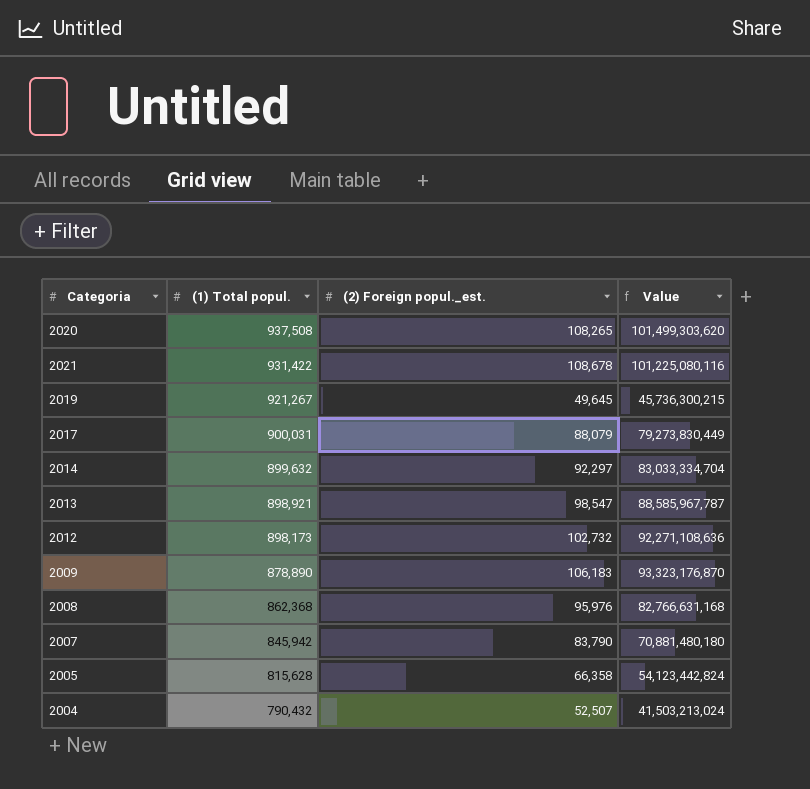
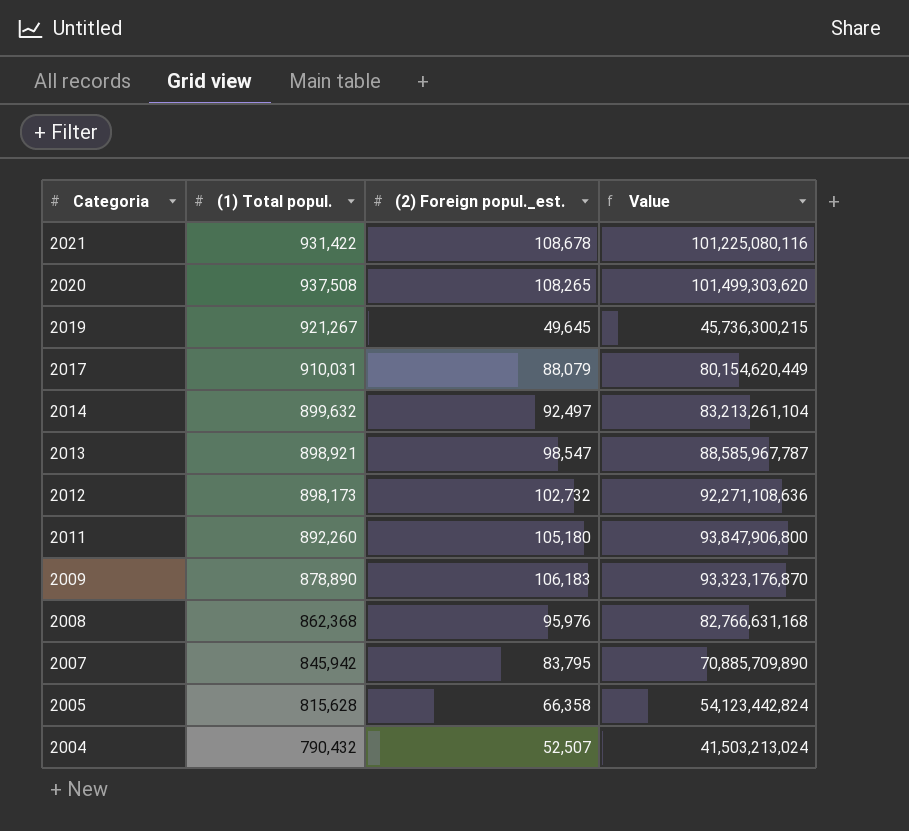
row order: (1) Total popul. descending -> Categoria descending
2017 | (1) Total popul.: 900,031 -> 910,031
2017 | Value: 79,273,830,449 -> 80,154,620,449
2014 | (2) Foreign popul._est.: 92,297 -> 92,497
2014 | Value: 83,033,334,704 -> 83,213,261,104
row 2011: none -> 892,260 | 105,180 | 93,847,906,800
2007 | (2) Foreign popul._est.: 83,790 -> 83,795
2007 | Value: 70,881,480,180 -> 70,885,709,890

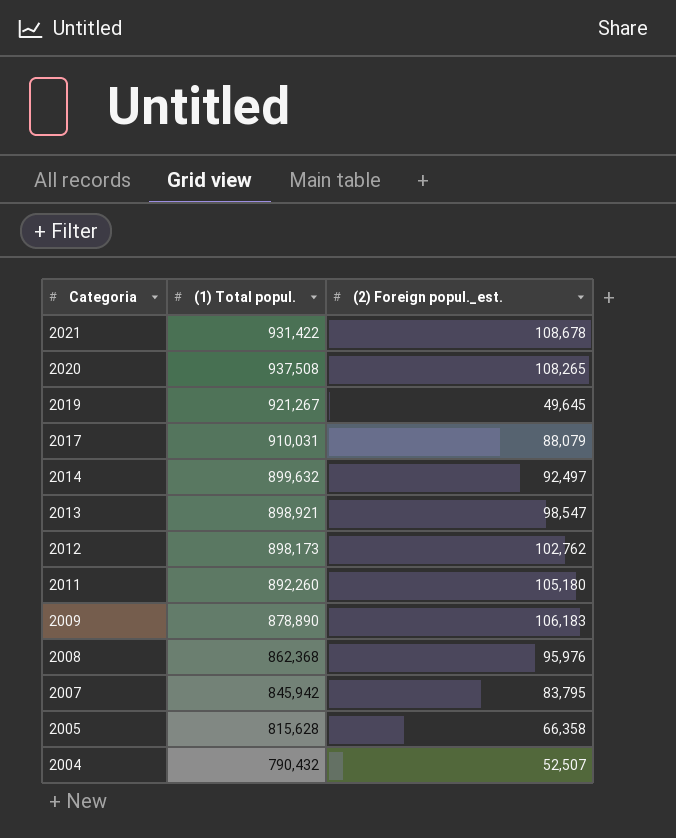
column Value | formula: [(1) Total popul.] * [(2) Foreign popul._est.] -> none
2012 | (2) Foreign popul._est.: 102,732 -> 102,762

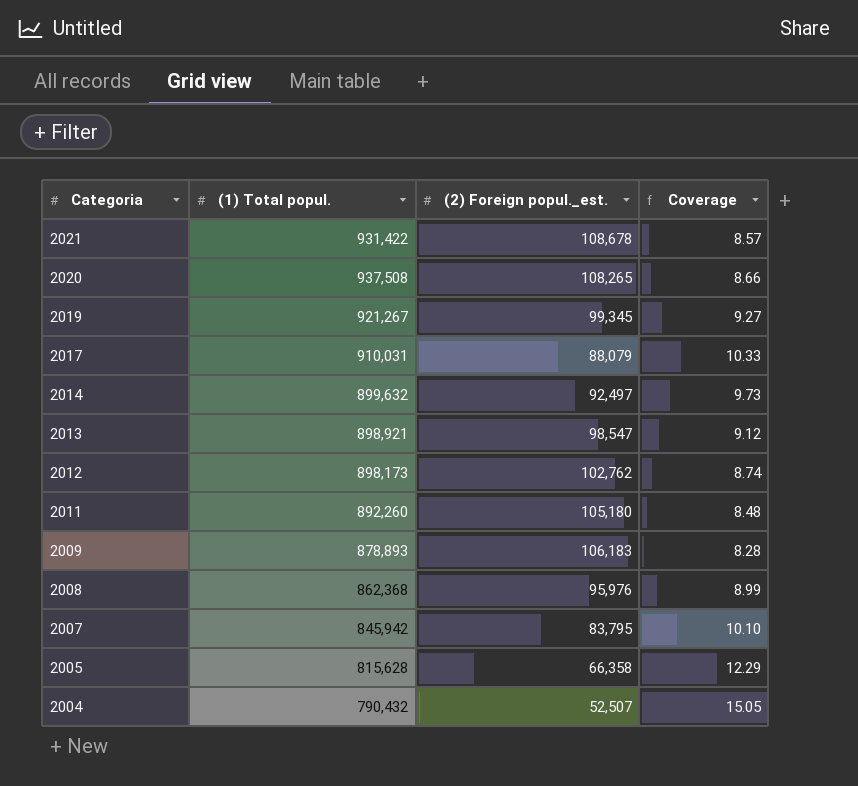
column Coverage | formula: none -> [(1) Total popul.] / [(2) Foreign popul._est.]
2019 | (2) Foreign popul._est.: 49,645 -> 99,345
2009 | (1) Total popul.: 878,890 -> 878,893

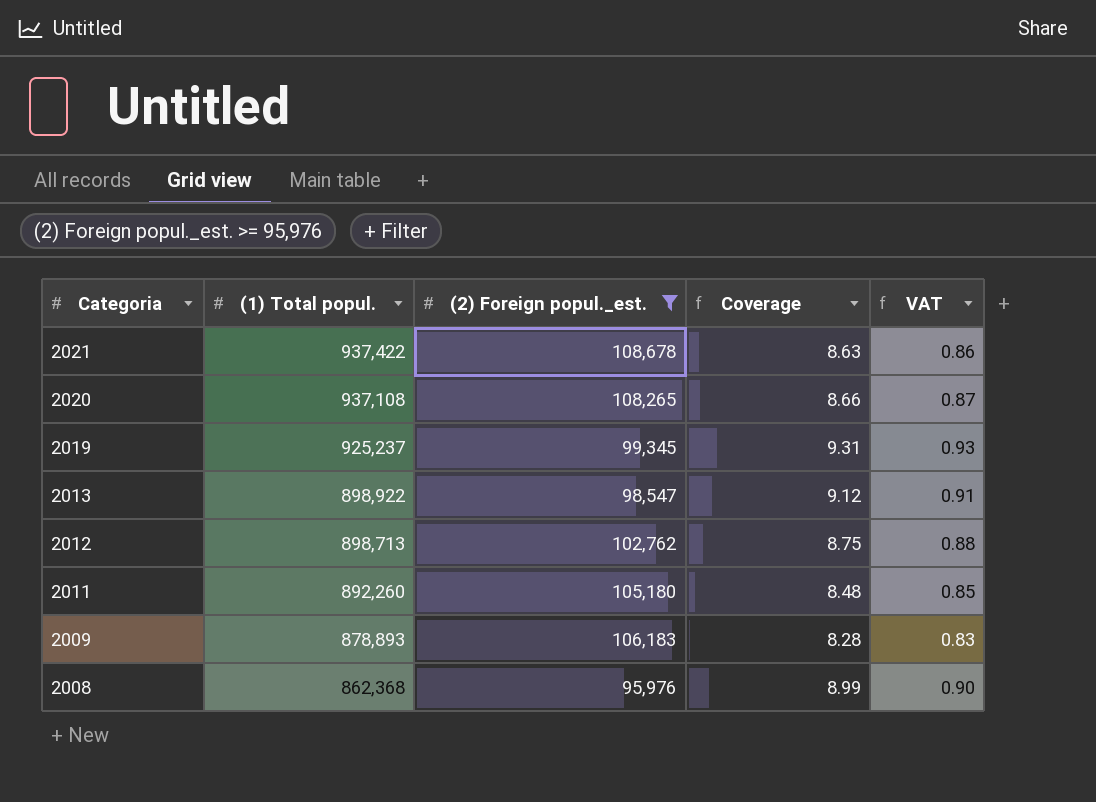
filter: none -> (2) Foreign popul._est. >= 95,976
column VAT | formula: none -> [Coverage] * 0.1
2021 | (1) Total popul.: 931,422 -> 937,422
2021 | Coverage: 8.57 -> 8.63
2020 | (1) Total popul.: 937,508 -> 937,108
2019 | (1) Total popul.: 921,267 -> 925,237
2019 | Coverage: 9.27 -> 9.31
2013 | (1) Total popul.: 898,921 -> 898,922
2012 | (1) Total popul.: 898,173 -> 898,713
2012 | Coverage: 8.74 -> 8.75

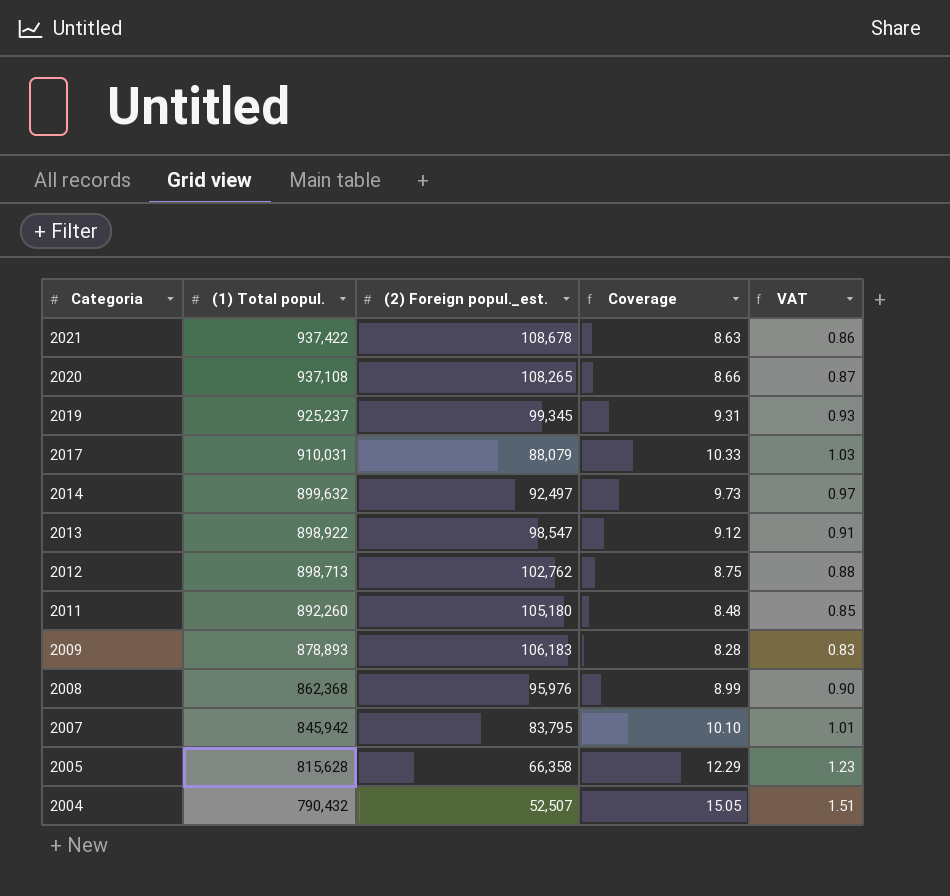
filter: (2) Foreign popul._est. >= 95,976 -> none

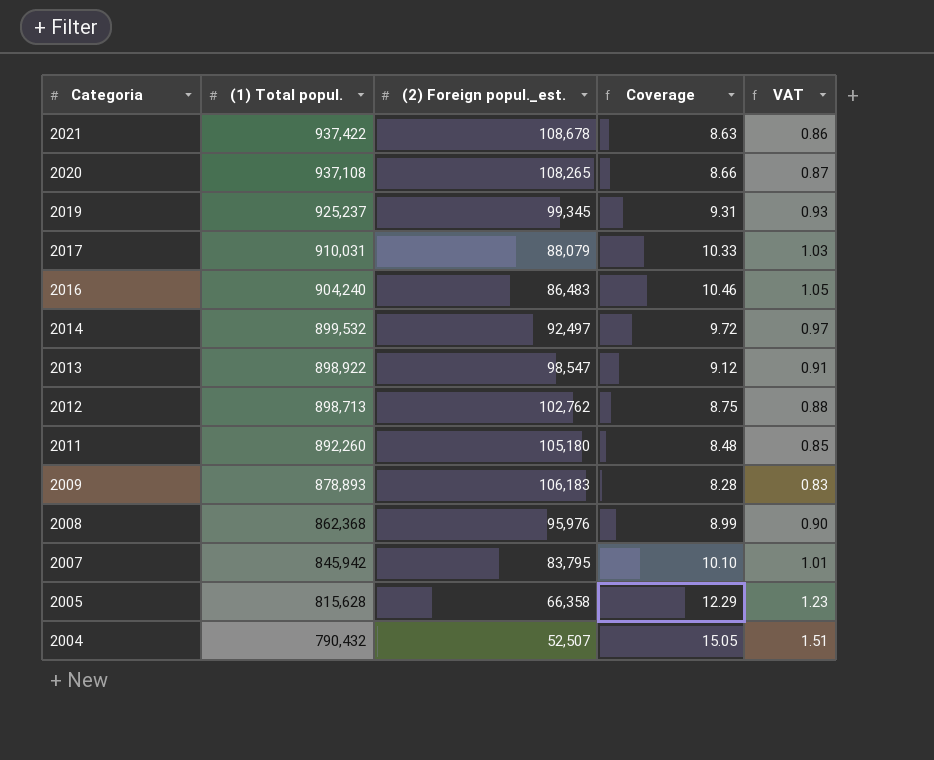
row 2016: none -> 904,240 | 86,483 | 10.46 | 1.05
2014 | (1) Total popul.: 899,632 -> 899,532
2014 | Coverage: 9.73 -> 9.72

